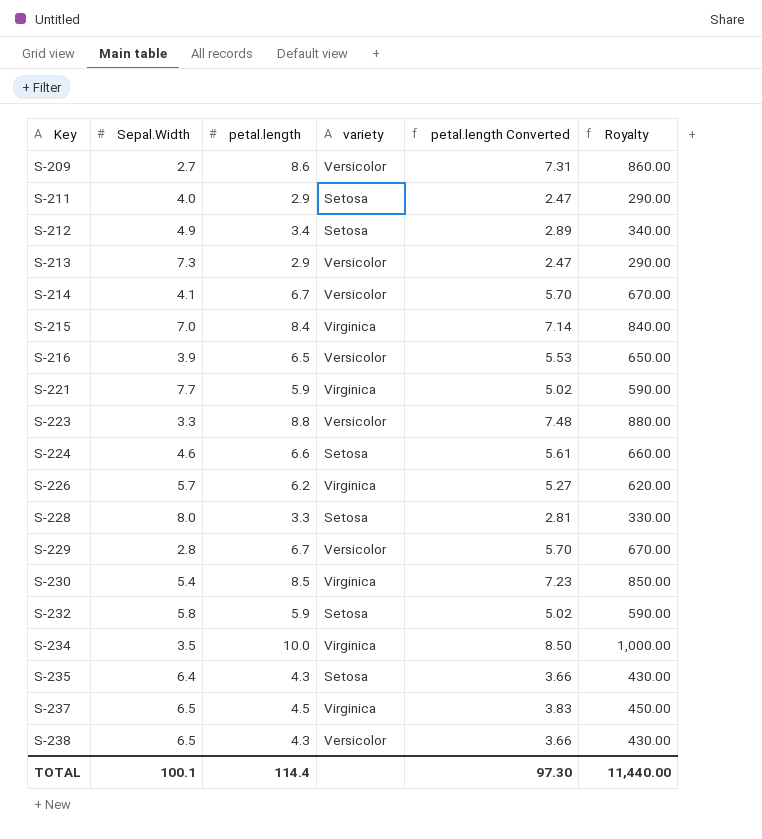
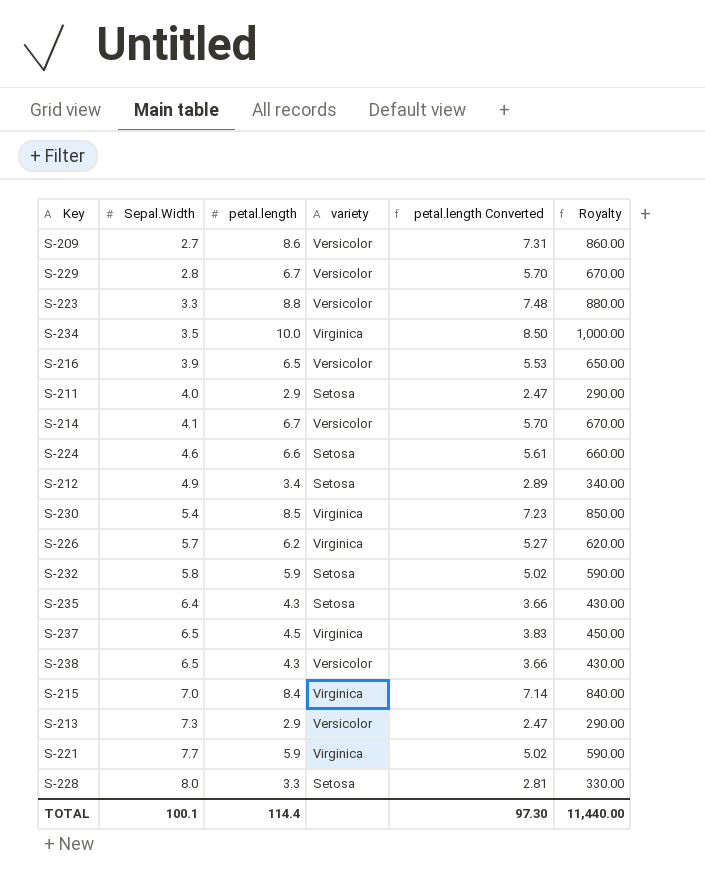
row order: Key ascending -> Sepal.Width ascending

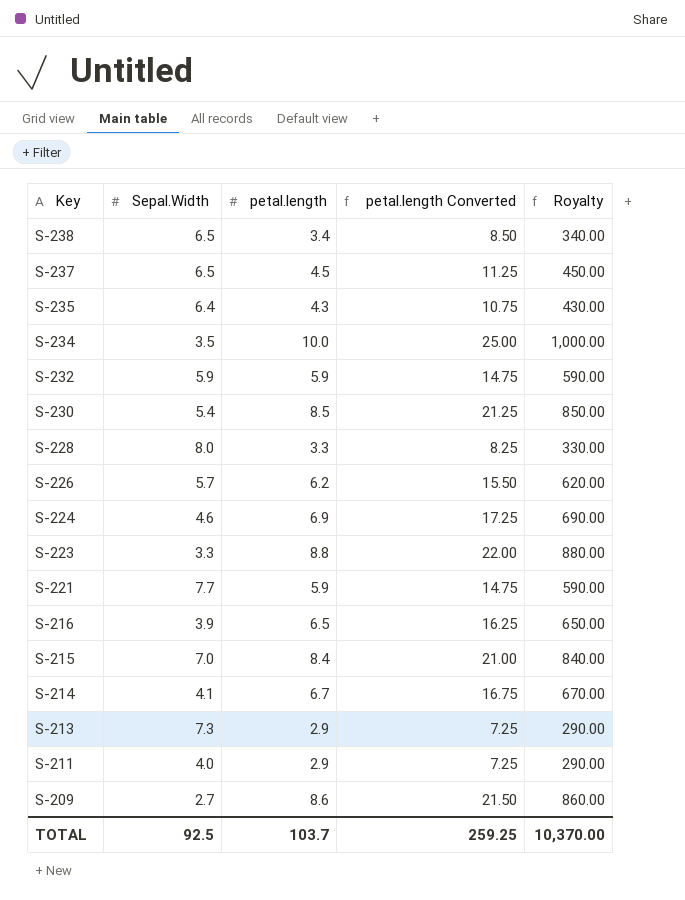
row order: Sepal.Width ascending -> Key descending
column variety | position: 4 -> none
column petal.length Converted | formula: [petal.length] * 0.85 -> [petal.length] * 2.5
row S-229: 2.8 | 6.7 | Versicolor | 5.70 | 670.00 -> none
row S-212: 4.9 | 3.4 | Setosa | 2.89 | 340.00 -> none
S-238 | petal.length: 4.3 -> 3.4
S-238 | Royalty: 430.00 -> 340.00
S-232 | Sepal.Width: 5.8 -> 5.9
S-224 | petal.length: 6.6 -> 6.9
S-224 | Royalty: 660.00 -> 690.00
TOTAL | Sepal.Width: 100.1 -> 92.5
TOTAL | petal.length: 114.4 -> 103.7
TOTAL | petal.length Converted: 97.30 -> 259.25
TOTAL | Royalty: 11,440.00 -> 10,370.00

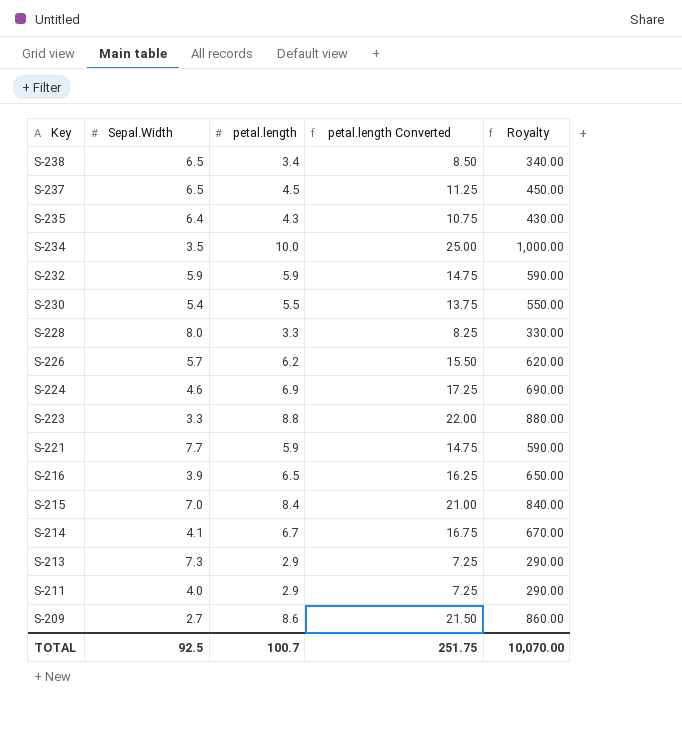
S-230 | petal.length: 8.5 -> 5.5
S-230 | petal.length Converted: 21.25 -> 13.75
S-230 | Royalty: 850.00 -> 550.00
TOTAL | petal.length: 103.7 -> 100.7
TOTAL | petal.length Converted: 259.25 -> 251.75
TOTAL | Royalty: 10,370.00 -> 10,070.00

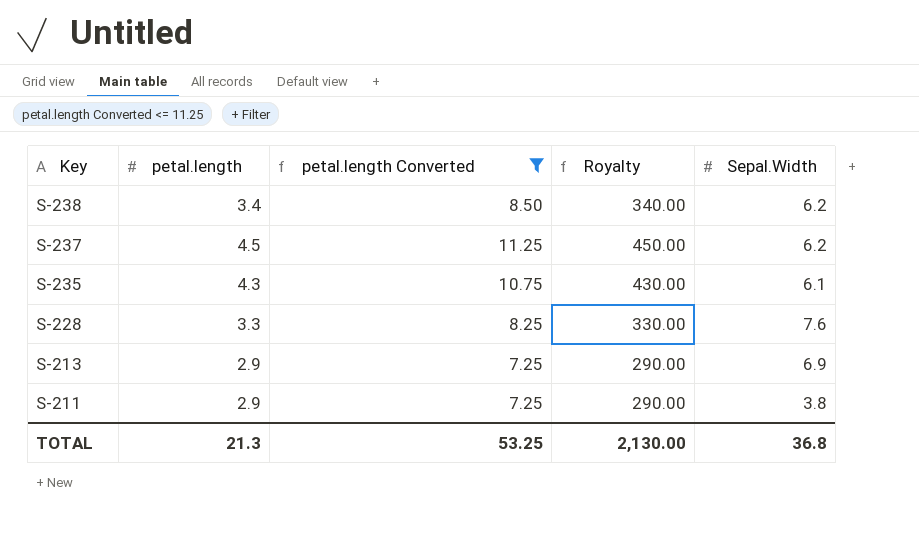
filter: none -> petal.length Converted <= 11.25
column Sepal.Width | position: 2 -> 5
S-238 | Sepal.Width: 6.5 -> 6.2
S-237 | Sepal.Width: 6.5 -> 6.2
S-235 | Sepal.Width: 6.4 -> 6.1
S-228 | Sepal.Width: 8.0 -> 7.6
S-213 | Sepal.Width: 7.3 -> 6.9
S-211 | Sepal.Width: 4.0 -> 3.8
TOTAL | petal.length: 100.7 -> 21.3
TOTAL | petal.length Converted: 251.75 -> 53.25
TOTAL | Royalty: 10,070.00 -> 2,130.00
TOTAL | Sepal.Width: 92.5 -> 36.8

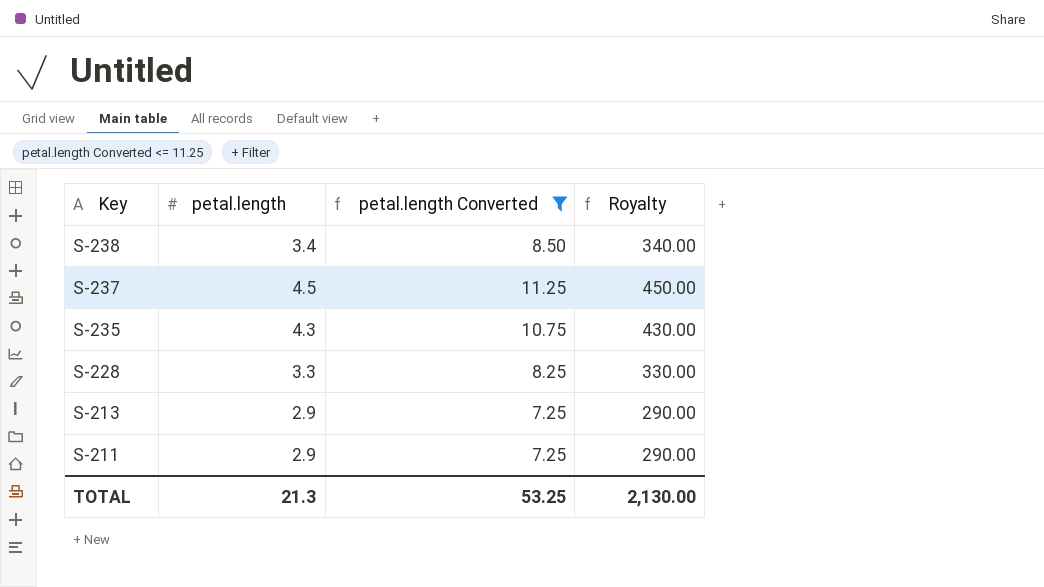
column Sepal.Width | position: 5 -> none

